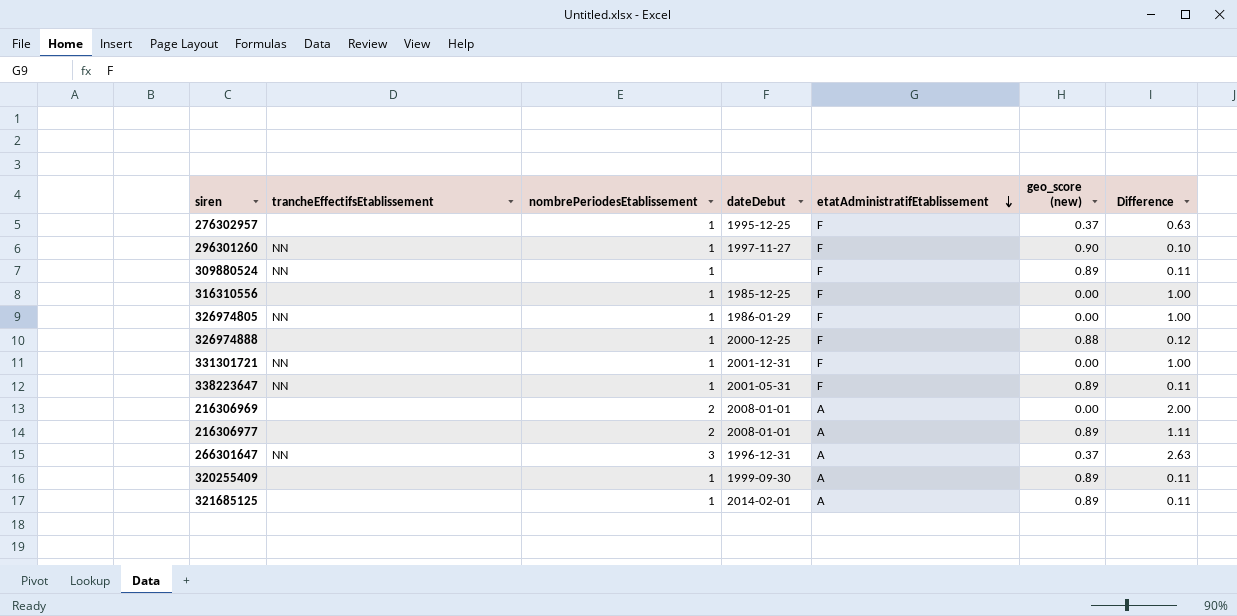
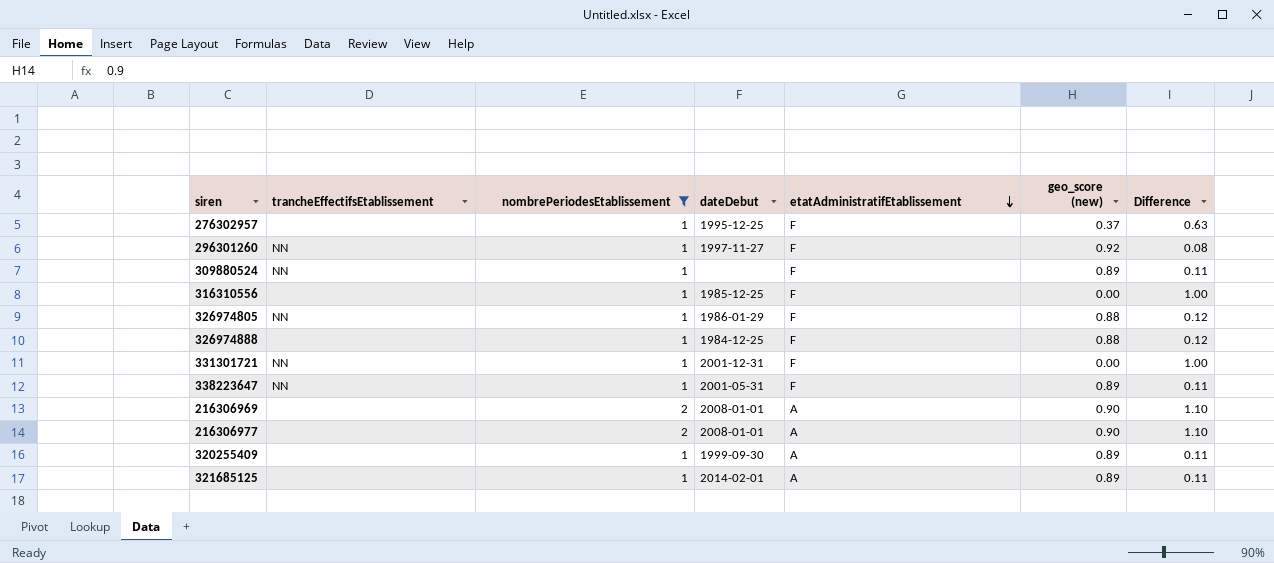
filter: none -> nombrePeriodesEtablissement != 3
296301260 | geo_score (new): 0.90 -> 0.92
296301260 | Difference: 0.10 -> 0.08
326974805 | geo_score (new): 0.00 -> 0.88
326974805 | Difference: 1.00 -> 0.12
326974888 | dateDebut: 2000-12-25 -> 1984-12-25
216306969 | geo_score (new): 0.00 -> 0.90
216306969 | Difference: 2.00 -> 1.10
216306977 | geo_score (new): 0.89 -> 0.90
216306977 | Difference: 1.11 -> 1.10

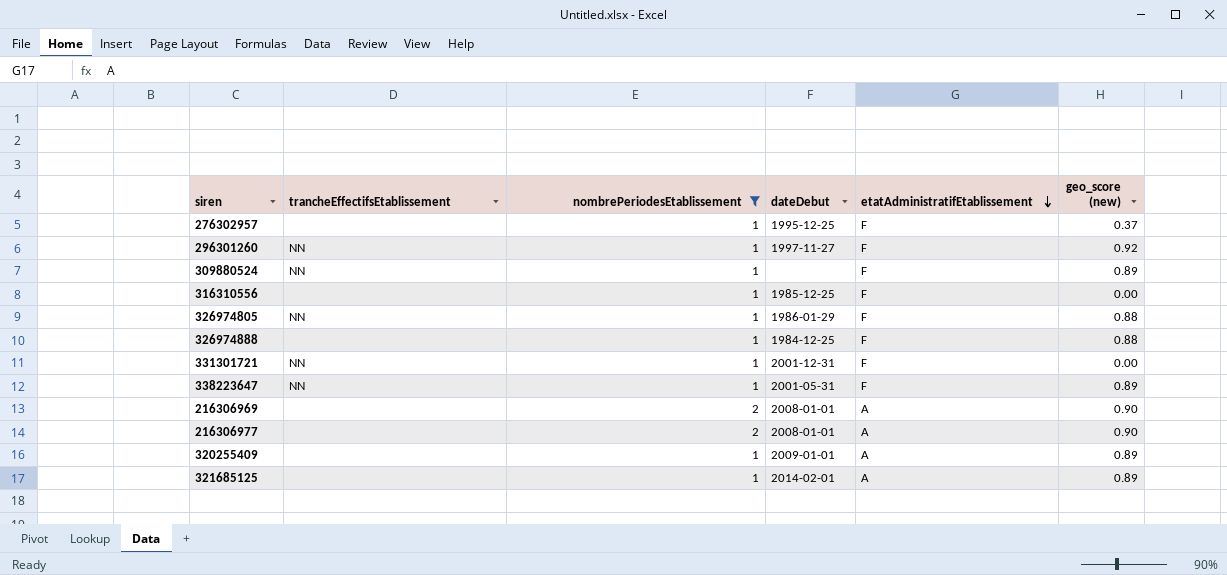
column Difference | formula: [nombrePeriodesEtablissement] - [geo_score (new)] -> none
320255409 | dateDebut: 1999-09-30 -> 2009-01-01

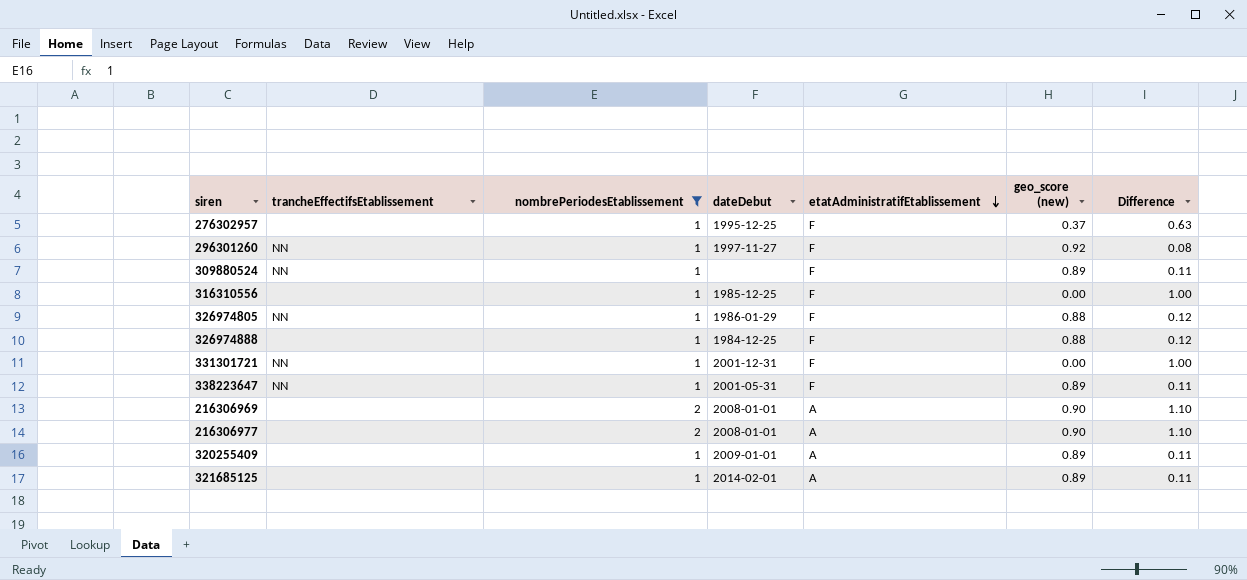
column Difference | formula: none -> [nombrePeriodesEtablissement] - [geo_score (new)]

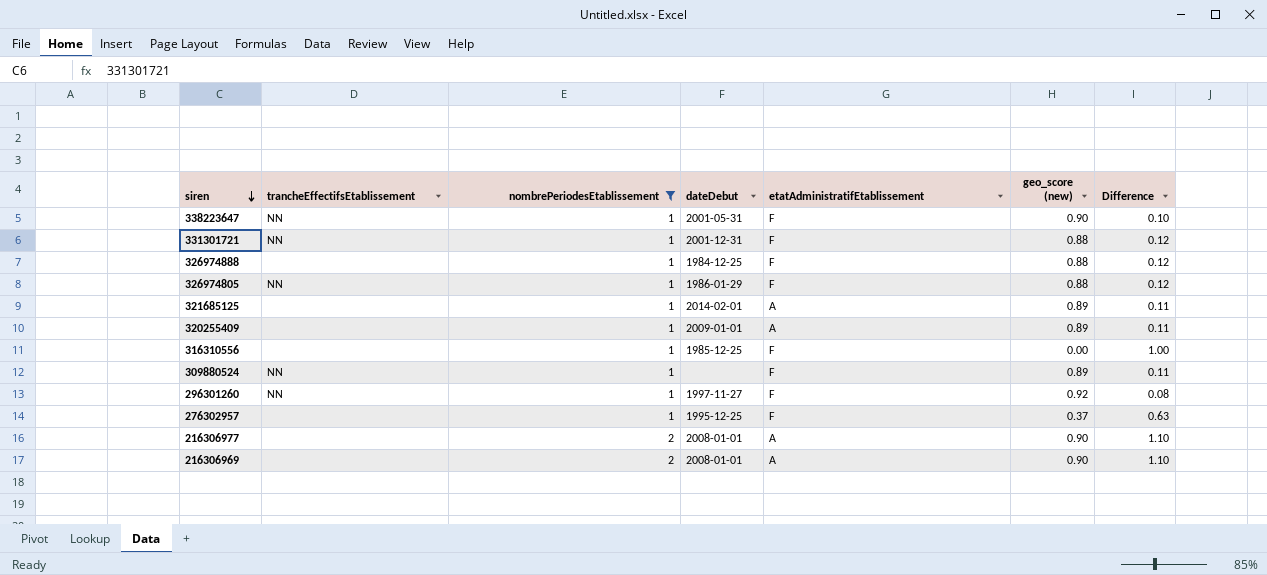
row order: etatAdministratifEtablissement descending -> siren descending
338223647 | geo_score (new): 0.89 -> 0.90
338223647 | Difference: 0.11 -> 0.10
331301721 | geo_score (new): 0.00 -> 0.88
331301721 | Difference: 1.00 -> 0.12

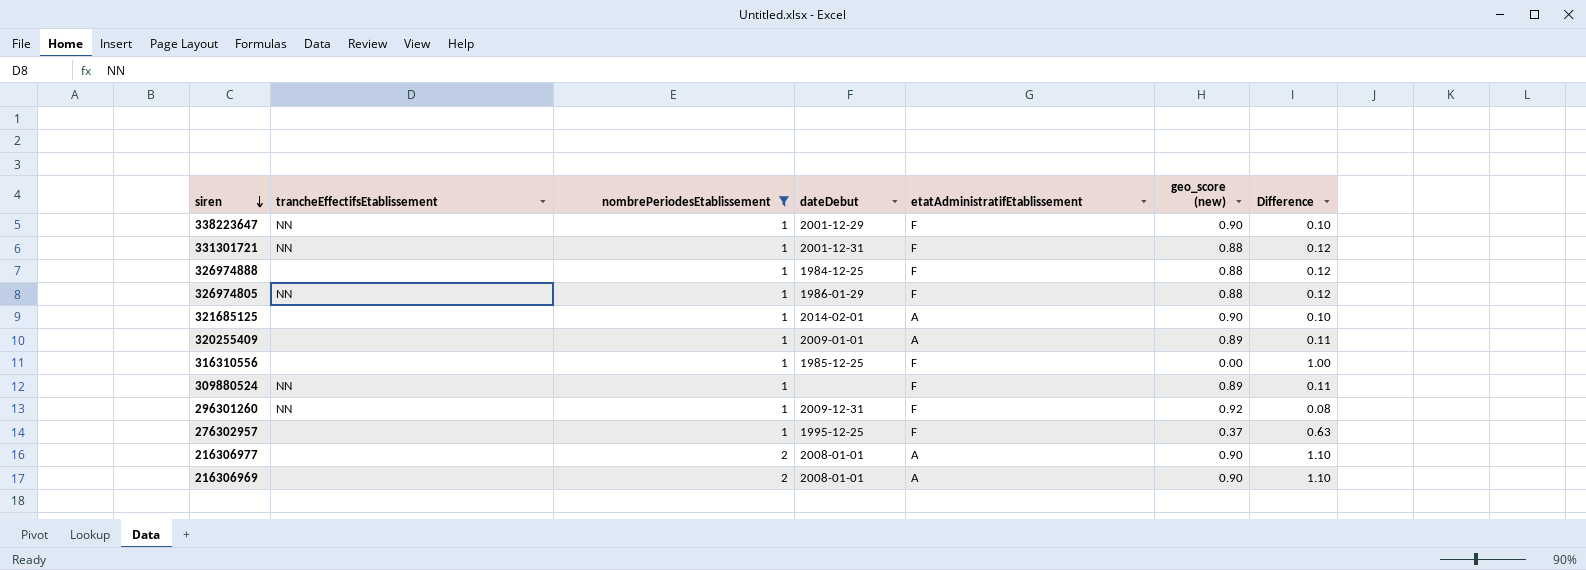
338223647 | dateDebut: 2001-05-31 -> 2001-12-29
321685125 | geo_score (new): 0.89 -> 0.90
321685125 | Difference: 0.11 -> 0.10
296301260 | dateDebut: 1997-11-27 -> 2009-12-31

